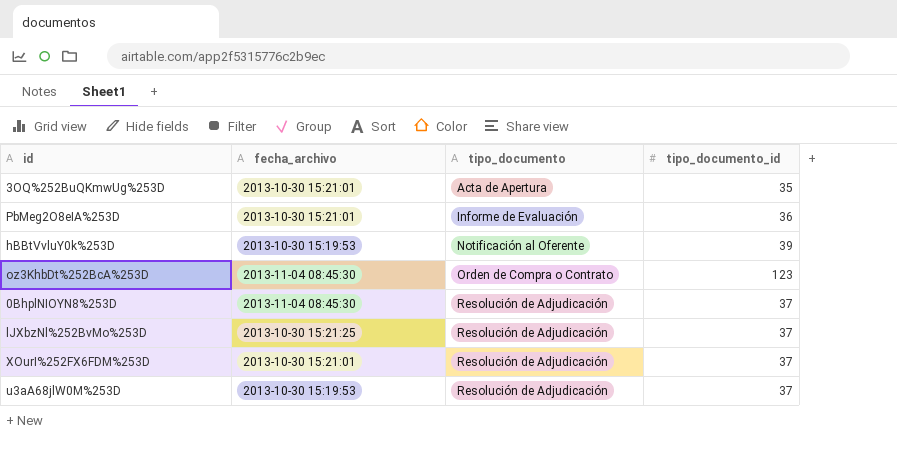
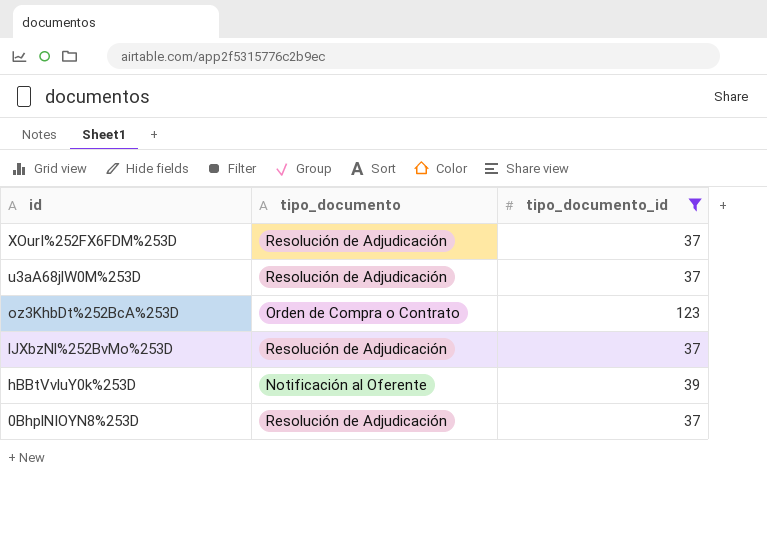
filter: none -> tipo_documento_id >= 37
row order: tipo_documento ascending -> id descending
column fecha_archivo | position: 2 -> none

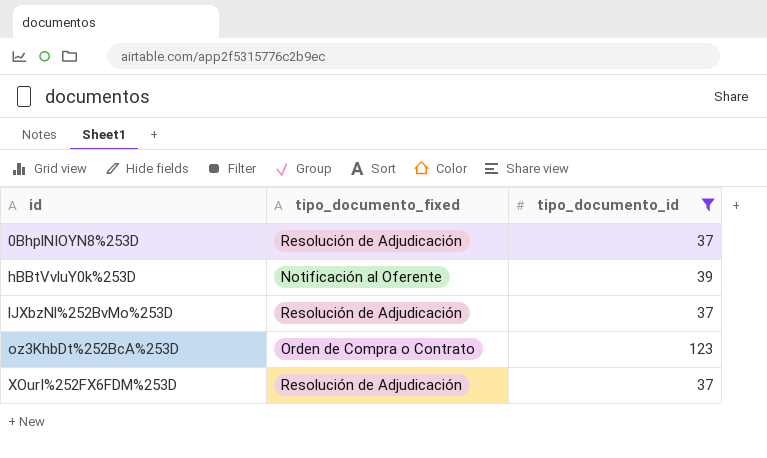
row order: id descending -> id ascending
column name: tipo_documento -> tipo_documento_fixed
row u3aA68jlW0M%253D: Resolución de Adjudicación | 37 -> none

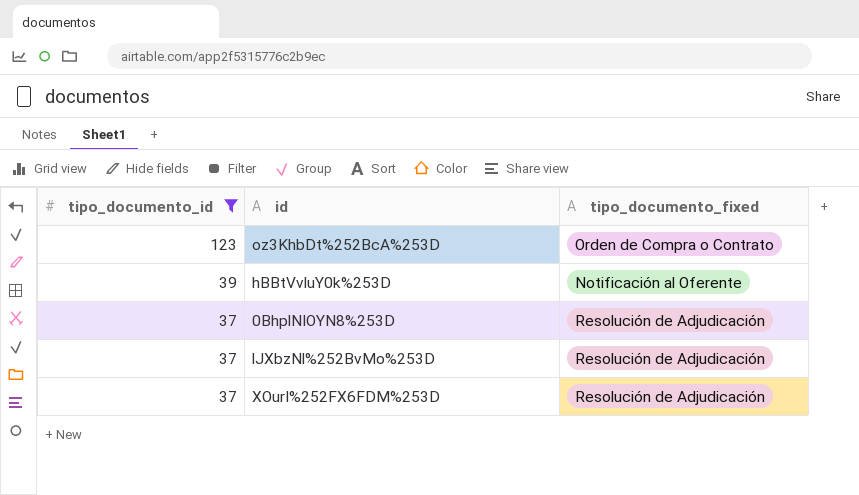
row order: id ascending -> tipo_documento_id descending
column tipo_documento_id | position: 3 -> 1

